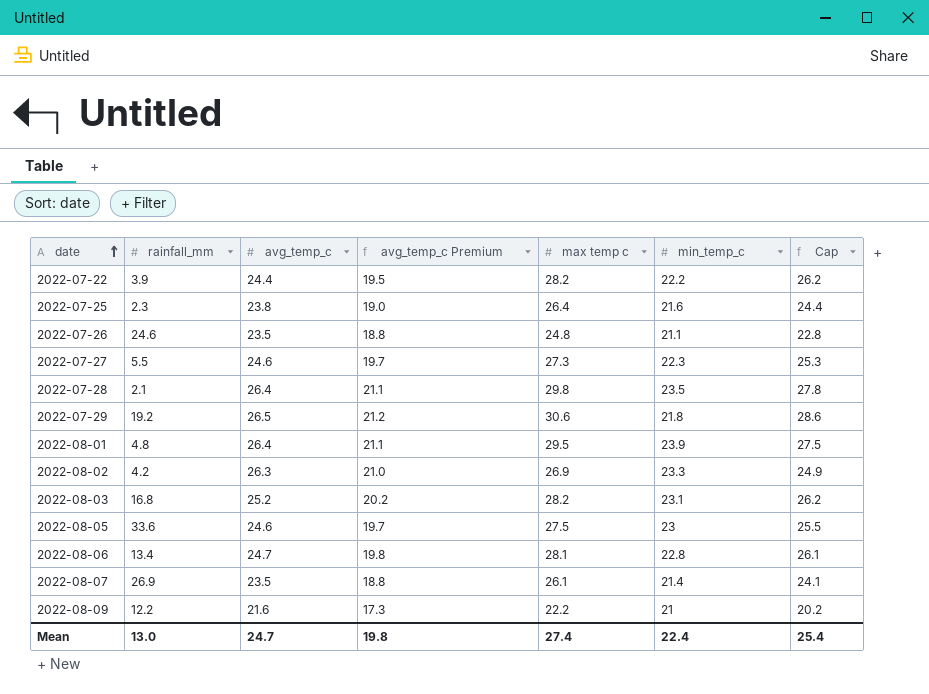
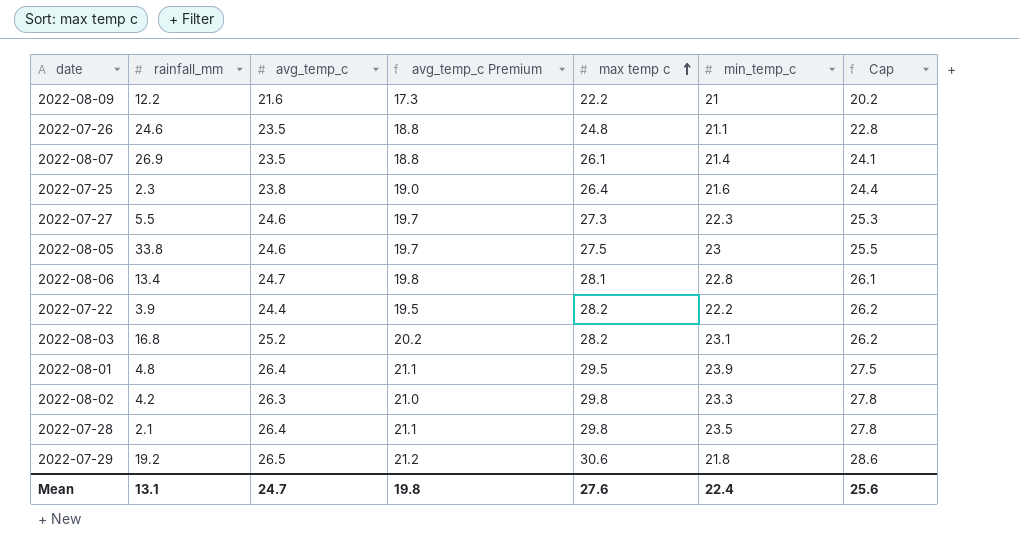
row order: date ascending -> max temp c ascending
2022-08-05 | rainfall_mm: 33.6 -> 33.8
2022-08-02 | max temp c: 26.9 -> 29.8
2022-08-02 | Cap: 24.9 -> 27.8
Mean | rainfall_mm: 13.0 -> 13.1
Mean | max temp c: 27.4 -> 27.6
Mean | Cap: 25.4 -> 25.6

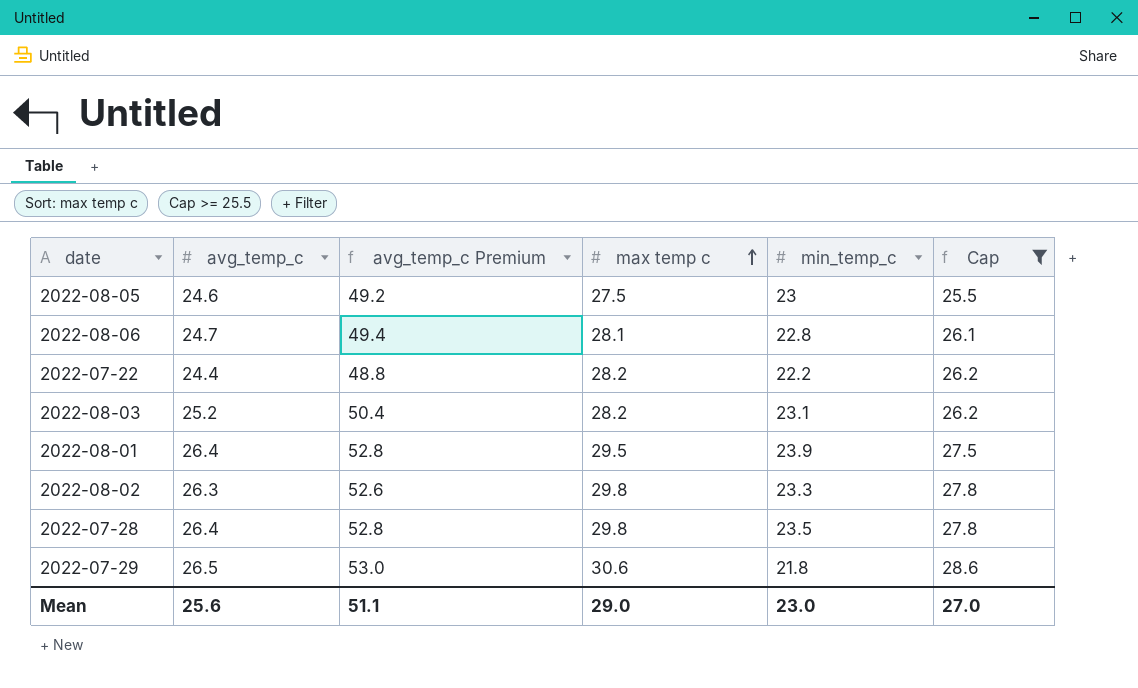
filter: none -> Cap >= 25.5
column rainfall_mm | position: 2 -> none
column avg_temp_c Premium | formula: [avg_temp_c] * 0.8 -> [avg_temp_c] * 2
Mean | avg_temp_c: 24.7 -> 25.6
Mean | avg_temp_c Premium: 19.8 -> 51.1
Mean | max temp c: 27.6 -> 29.0
Mean | min_temp_c: 22.4 -> 23.0
Mean | Cap: 25.6 -> 27.0

